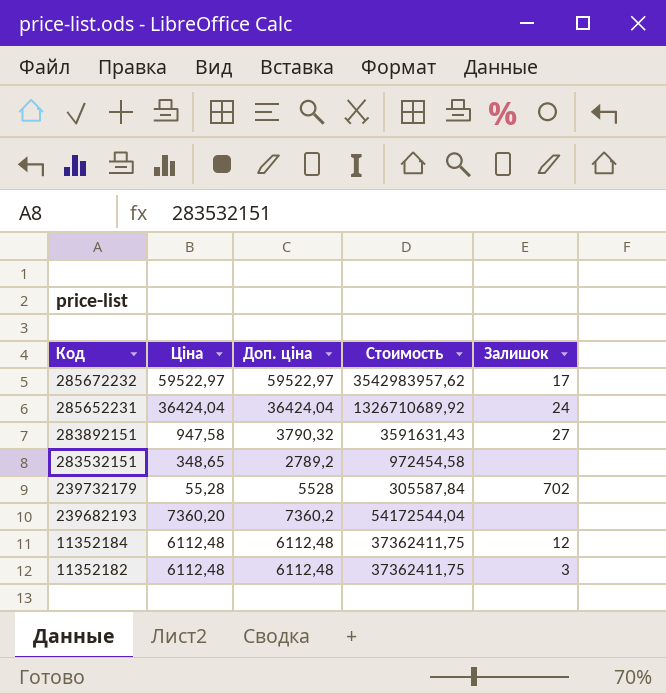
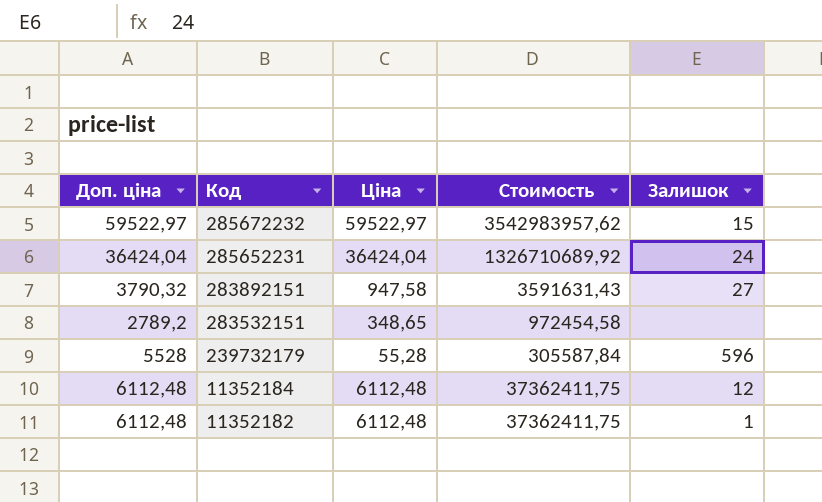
column Доп. ціна | position: 3 -> 1
row 239682193: 7360,20 | 7360,2 | 54172544,04 | none -> none
285672232 | Залишок: 17 -> 15
239732179 | Залишок: 702 -> 596
11352182 | Залишок: 3 -> 1

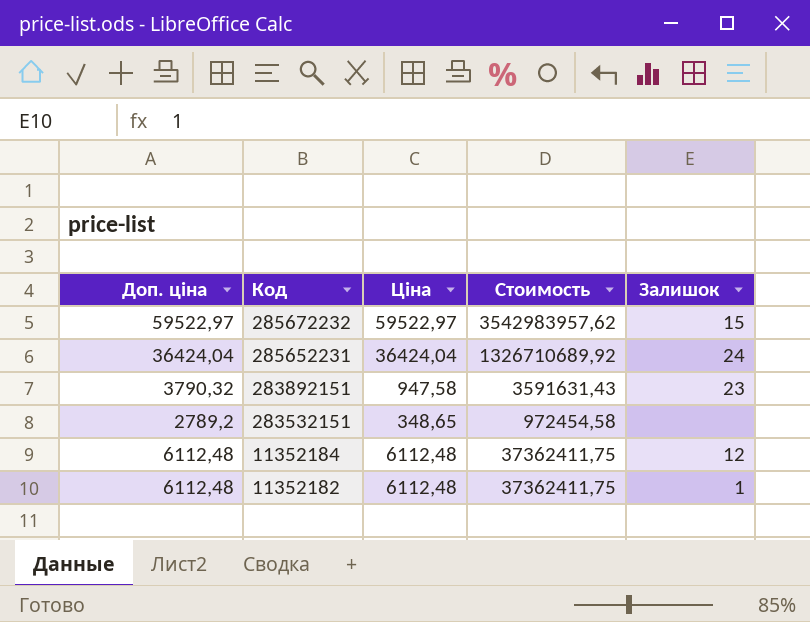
row 239732179: 5528 | 55,28 | 305587,84 | 596 -> none
283892151 | Залишок: 27 -> 23

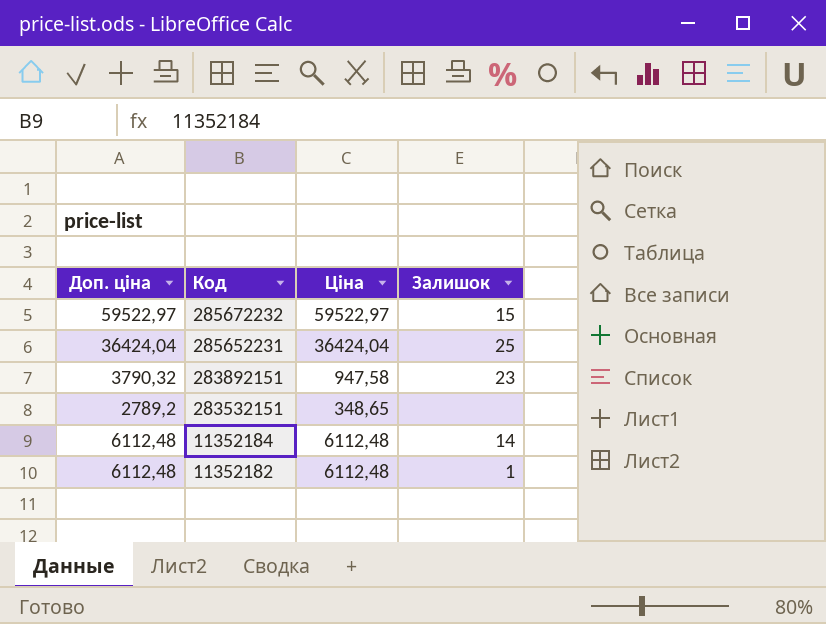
column Стоимость | formula: [Доп. ціна] * [Ціна] -> none
285652231 | Залишок: 24 -> 25
11352184 | Залишок: 12 -> 14

